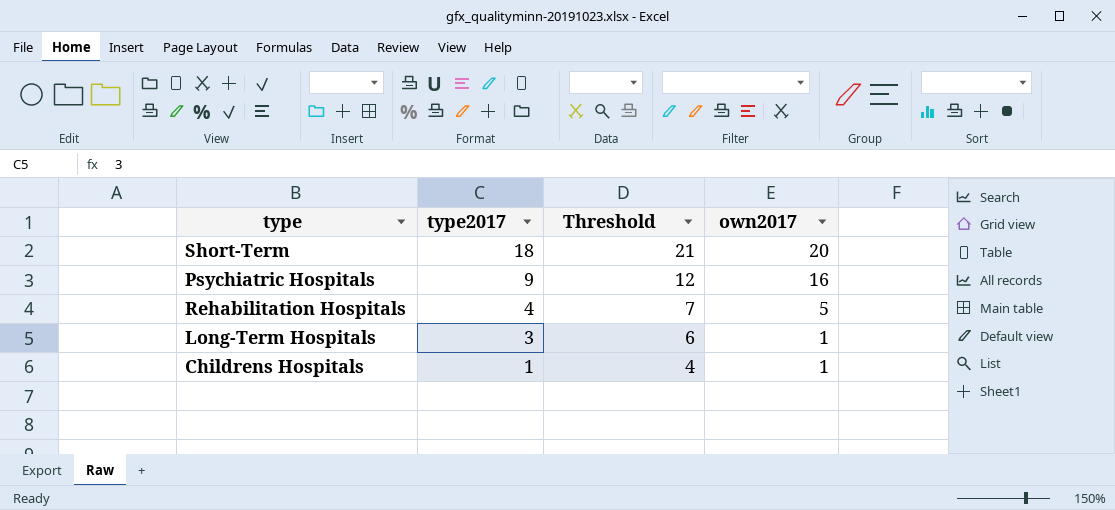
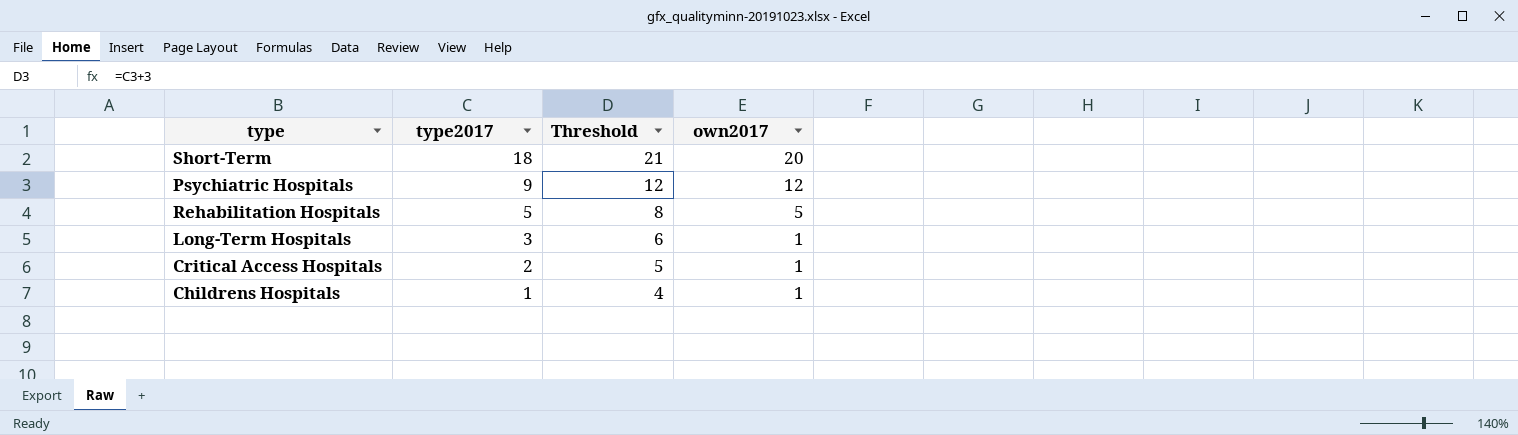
Psychiatric Hospitals | own2017: 16 -> 12
Rehabilitation Hospitals | type2017: 4 -> 5
Rehabilitation Hospitals | Threshold: 7 -> 8
row Critical Access Hospitals: none -> 2 | 5 | 1

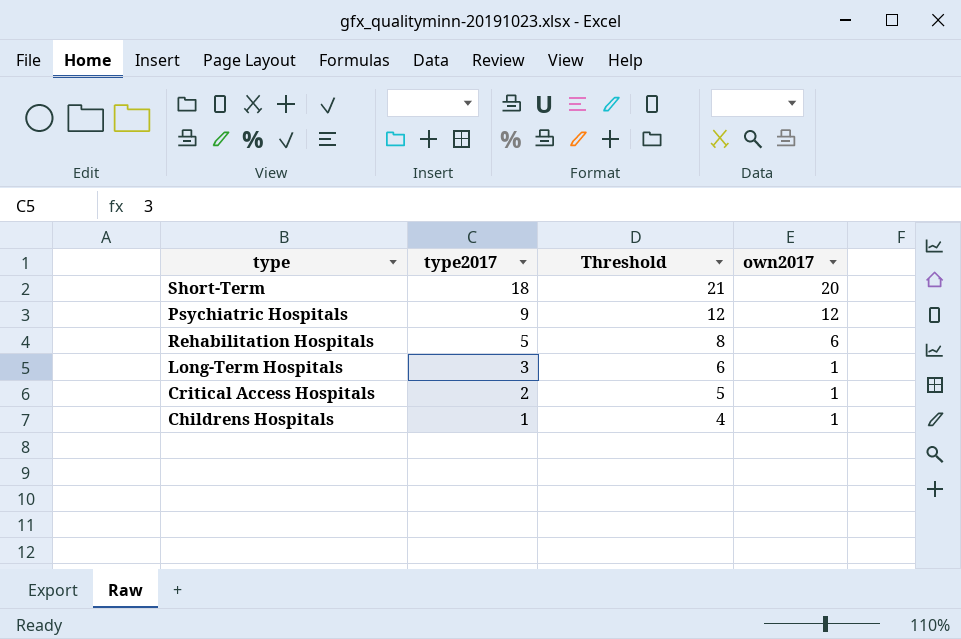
Rehabilitation Hospitals | own2017: 5 -> 6

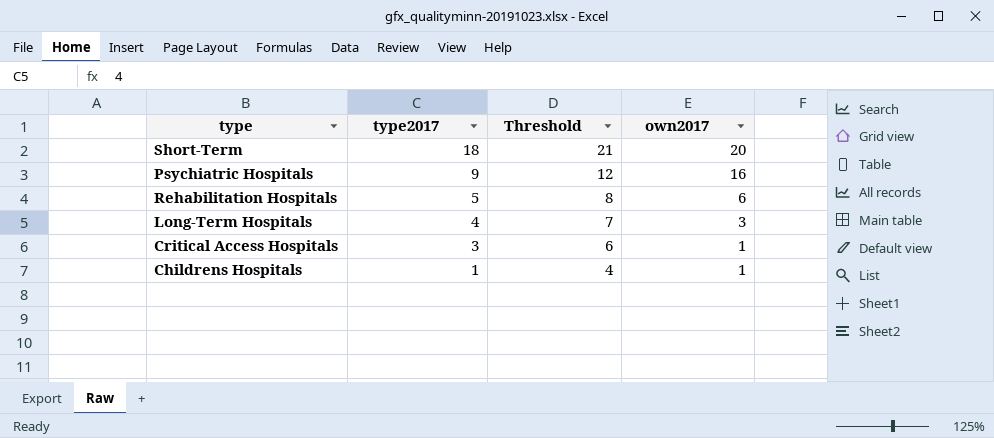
Psychiatric Hospitals | own2017: 12 -> 16
Long-Term Hospitals | type2017: 3 -> 4
Long-Term Hospitals | Threshold: 6 -> 7
Long-Term Hospitals | own2017: 1 -> 3
Critical Access Hospitals | type2017: 2 -> 3
Critical Access Hospitals | Threshold: 5 -> 6

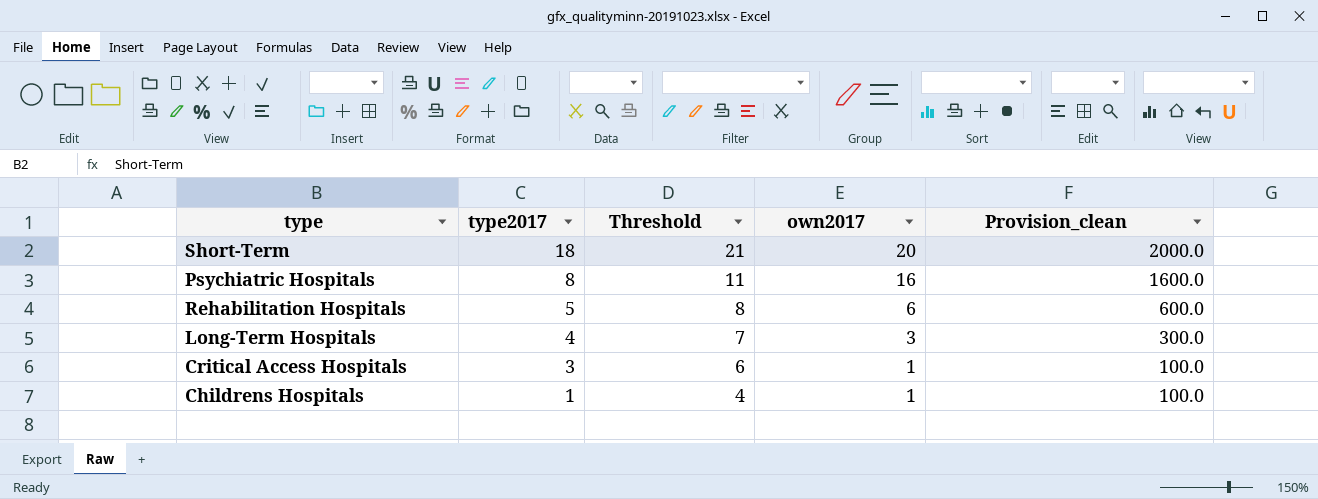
column Provision_clean | formula: none -> [own2017] * 100
Psychiatric Hospitals | type2017: 9 -> 8
Psychiatric Hospitals | Threshold: 12 -> 11

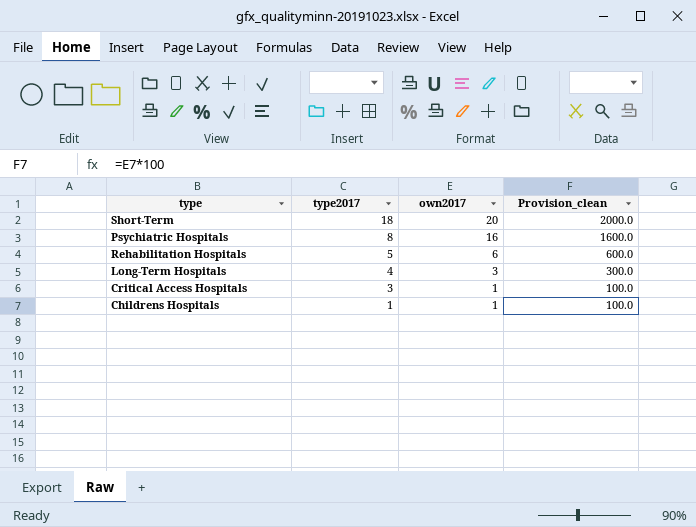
column Threshold | formula: [type2017] + 3 -> none

